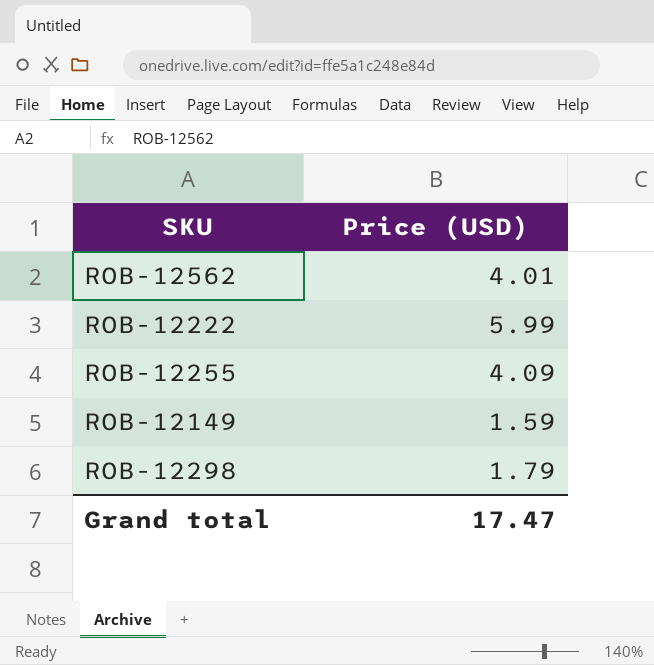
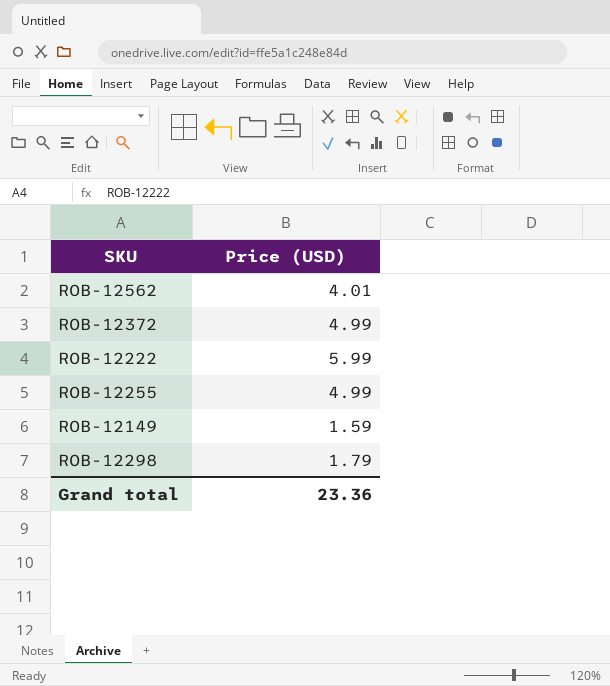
row ROB-12372: none -> 4.99
ROB-12255 | Price (USD): 4.09 -> 4.99
Grand total | Price (USD): 17.47 -> 23.36

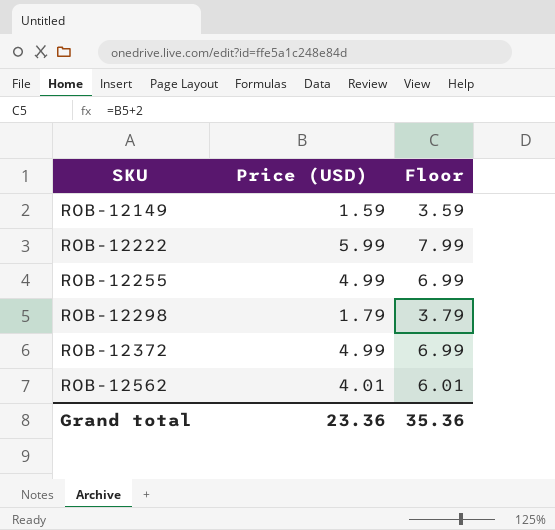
row order: none -> SKU ascending
column Floor | formula: none -> [Price (USD)] + 2

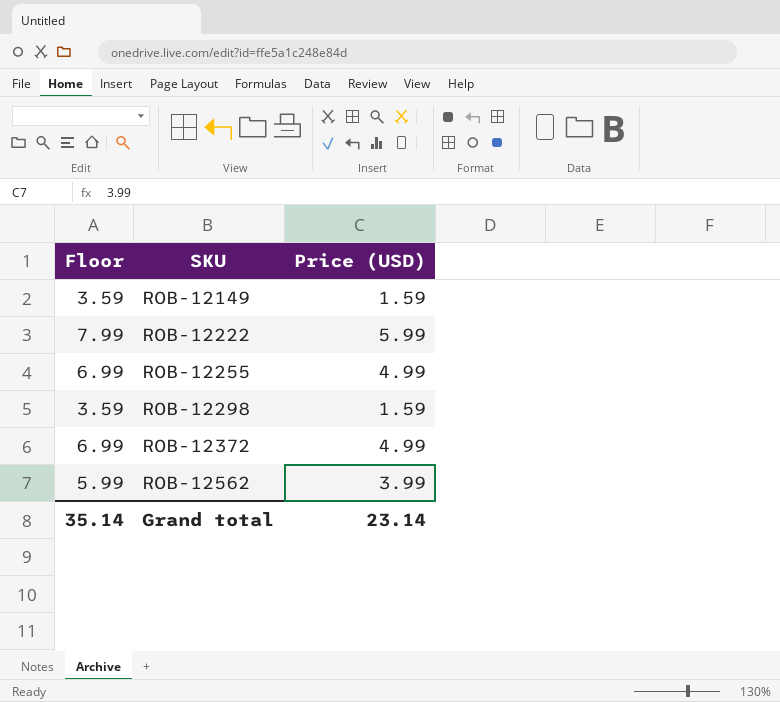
column Floor | position: 3 -> 1
ROB-12298 | Floor: 3.79 -> 3.59
ROB-12298 | Price (USD): 1.79 -> 1.59
ROB-12562 | Floor: 6.01 -> 5.99
ROB-12562 | Price (USD): 4.01 -> 3.99
Grand total | Floor: 35.36 -> 35.14
Grand total | Price (USD): 23.36 -> 23.14

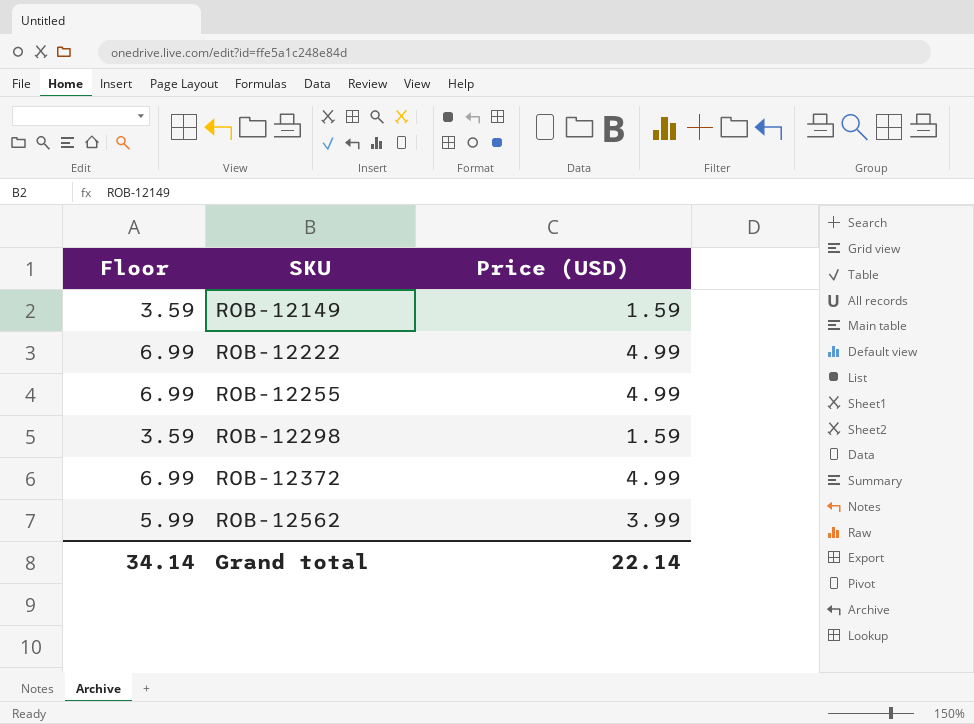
ROB-12222 | Floor: 7.99 -> 6.99
ROB-12222 | Price (USD): 5.99 -> 4.99
Grand total | Floor: 35.14 -> 34.14
Grand total | Price (USD): 23.14 -> 22.14

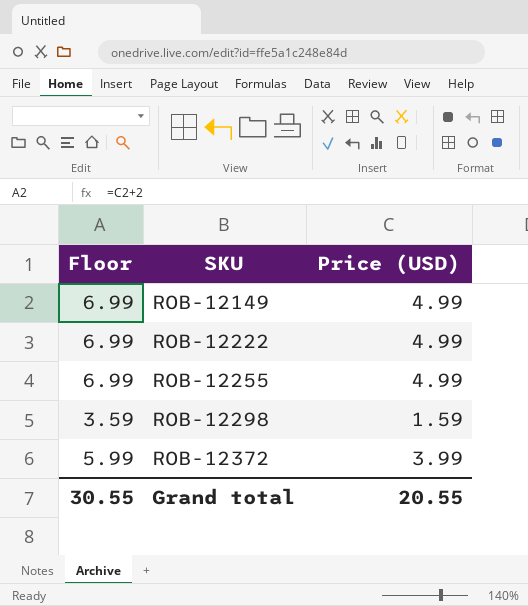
row ROB-12562: 5.99 | 3.99 -> none
ROB-12149 | Floor: 3.59 -> 6.99
ROB-12149 | Price (USD): 1.59 -> 4.99
ROB-12372 | Floor: 6.99 -> 5.99
ROB-12372 | Price (USD): 4.99 -> 3.99
Grand total | Floor: 34.14 -> 30.55
Grand total | Price (USD): 22.14 -> 20.55

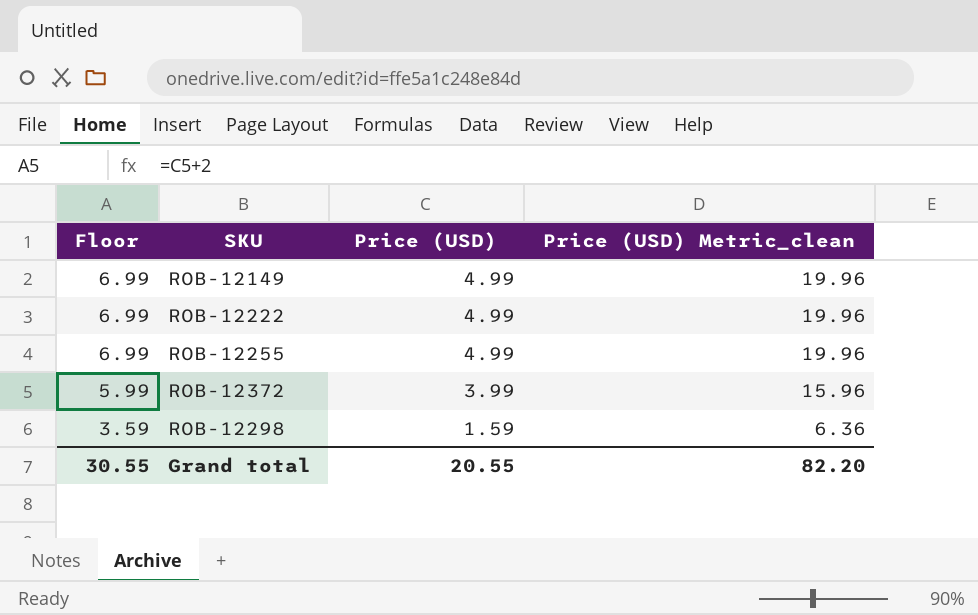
row order: SKU ascending -> Floor descending
column Price (USD) Metric_clean | formula: none -> [Price (USD)] * 4

